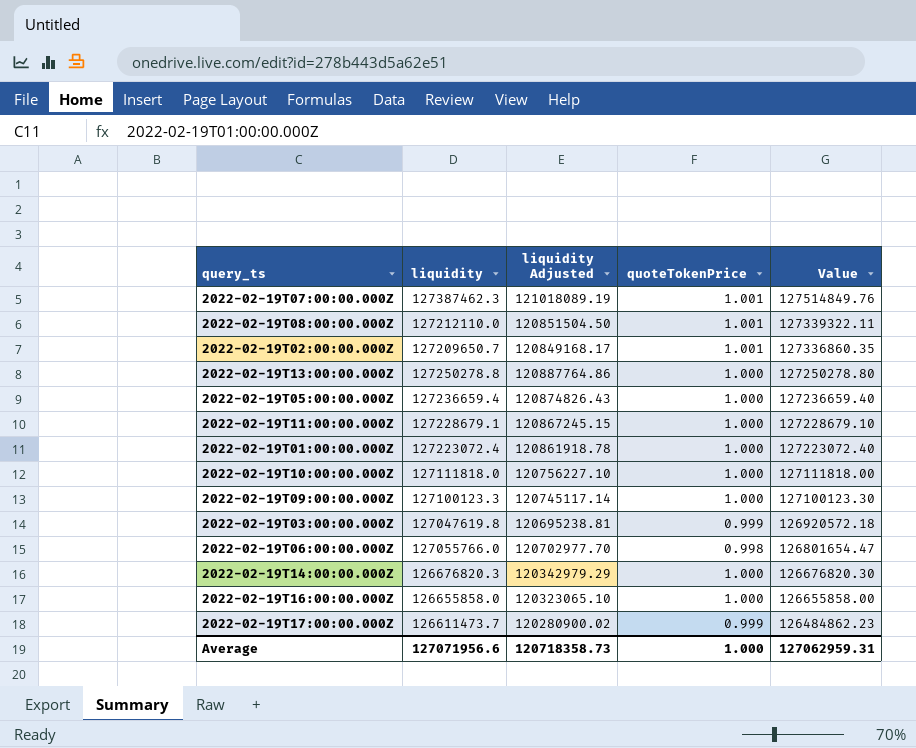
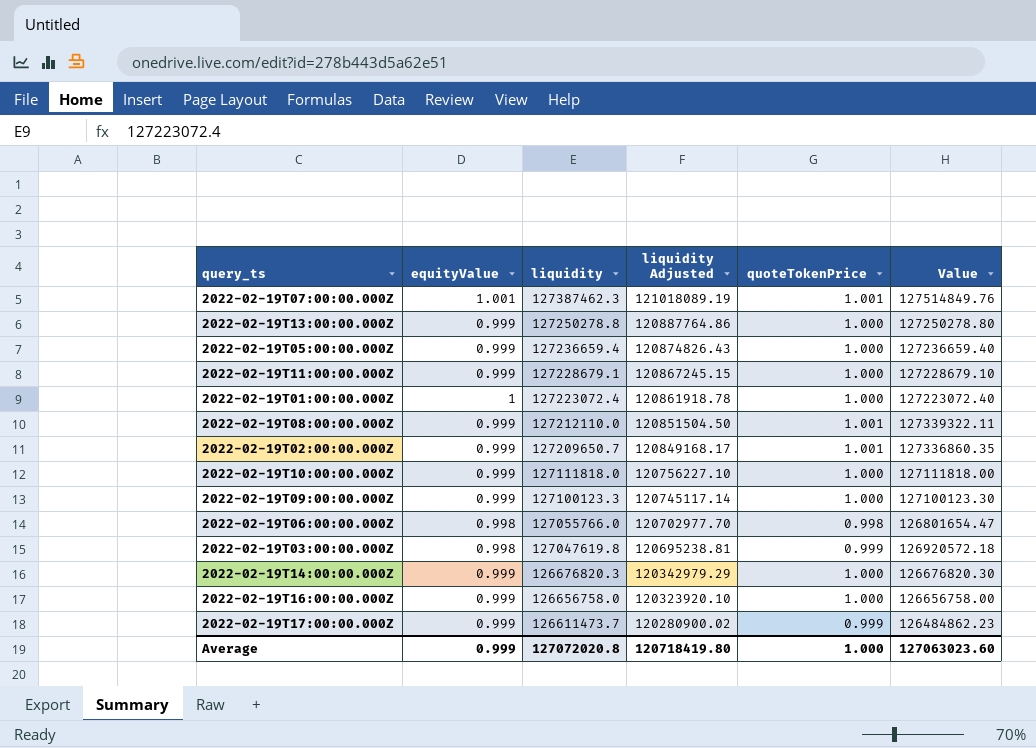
row order: Value descending -> liquidity descending
column equityValue | position: none -> 2
2022-02-19T16:00:00.000Z | liquidity: 126655858.0 -> 126656758.0
2022-02-19T16:00:00.000Z | liquidity Adjusted: 120323065.10 -> 120323920.10
2022-02-19T16:00:00.000Z | Value: 126655858.00 -> 126656758.00
Average | liquidity: 127071956.6 -> 127072020.8
Average | liquidity Adjusted: 120718358.73 -> 120718419.80
Average | Value: 127062959.31 -> 127063023.60

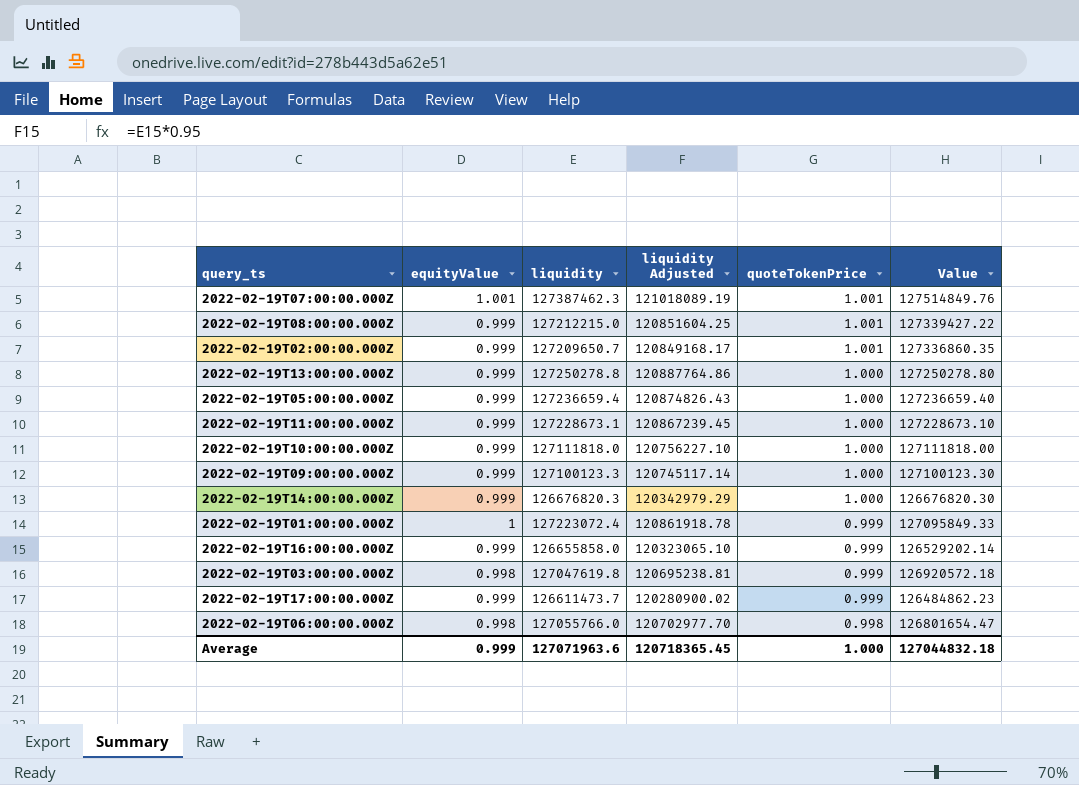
row order: liquidity descending -> quoteTokenPrice descending
2022-02-19T08:00:00.000Z | liquidity: 127212110.0 -> 127212215.0
2022-02-19T08:00:00.000Z | liquidity Adjusted: 120851504.50 -> 120851604.25
2022-02-19T08:00:00.000Z | Value: 127339322.11 -> 127339427.22
2022-02-19T11:00:00.000Z | liquidity: 127228679.1 -> 127228673.1
2022-02-19T11:00:00.000Z | liquidity Adjusted: 120867245.15 -> 120867239.45
2022-02-19T11:00:00.000Z | Value: 127228679.10 -> 127228673.10
2022-02-19T01:00:00.000Z | quoteTokenPrice: 1.000 -> 0.999
2022-02-19T01:00:00.000Z | Value: 127223072.40 -> 127095849.33
2022-02-19T16:00:00.000Z | liquidity: 126656758.0 -> 126655858.0
2022-02-19T16:00:00.000Z | liquidity Adjusted: 120323920.10 -> 120323065.10
2022-02-19T16:00:00.000Z | quoteTokenPrice: 1.000 -> 0.999
2022-02-19T16:00:00.000Z | Value: 126656758.00 -> 126529202.14
Average | liquidity: 127072020.8 -> 127071963.6
Average | liquidity Adjusted: 120718419.80 -> 120718365.45
Average | Value: 127063023.60 -> 127044832.18

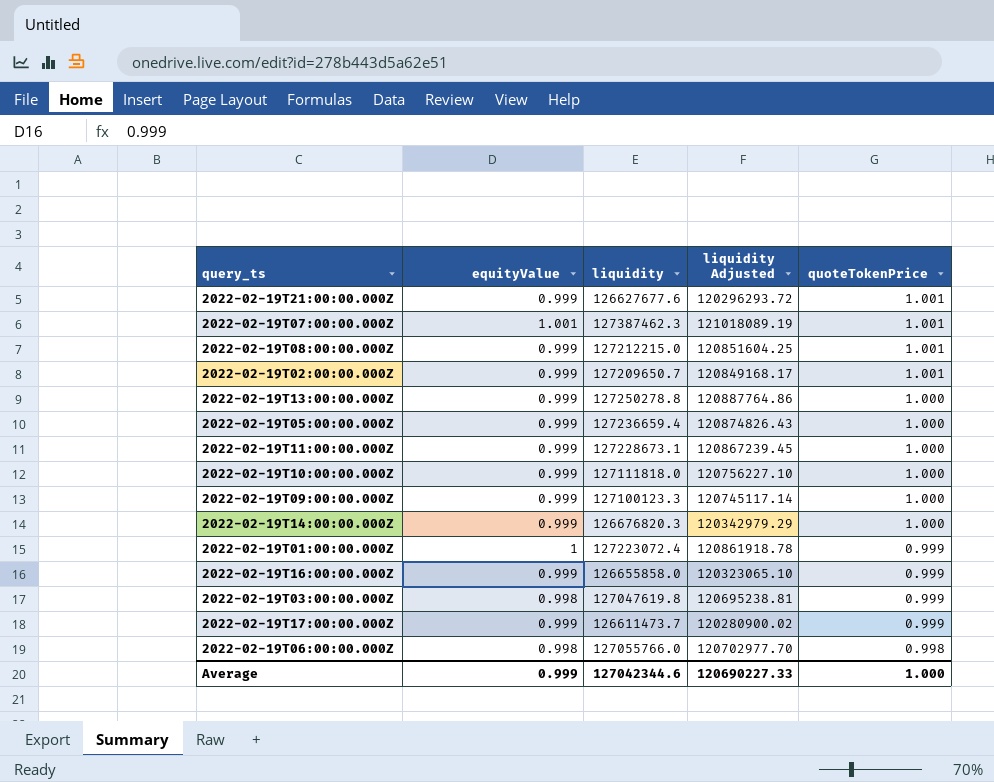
column Value | formula: [liquidity] * [quoteTokenPrice] -> none
row 2022-02-19T21:00:00.000Z: none -> 0.999 | 126627677.6 | 120296293.72 | 1.001
Average | liquidity: 127071963.6 -> 127042344.6
Average | liquidity Adjusted: 120718365.45 -> 120690227.33

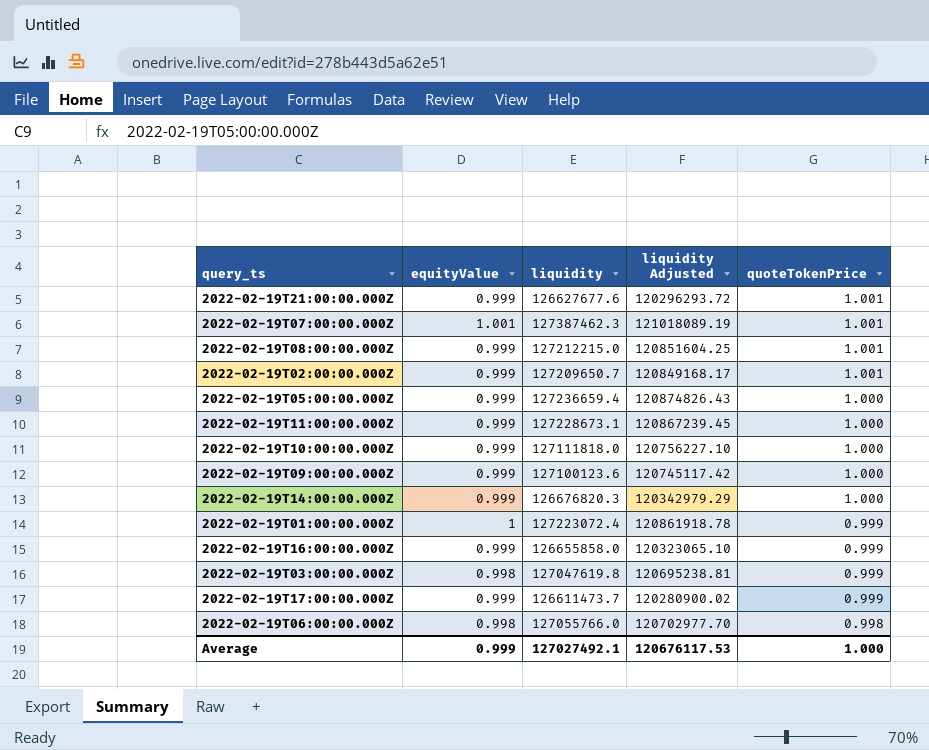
row 2022-02-19T13:00:00.000Z: 0.999 | 127250278.8 | 120887764.86 | 1.000 -> none
2022-02-19T09:00:00.000Z | liquidity: 127100123.3 -> 127100123.6
2022-02-19T09:00:00.000Z | liquidity Adjusted: 120745117.14 -> 120745117.42
Average | liquidity: 127042344.6 -> 127027492.1
Average | liquidity Adjusted: 120690227.33 -> 120676117.53

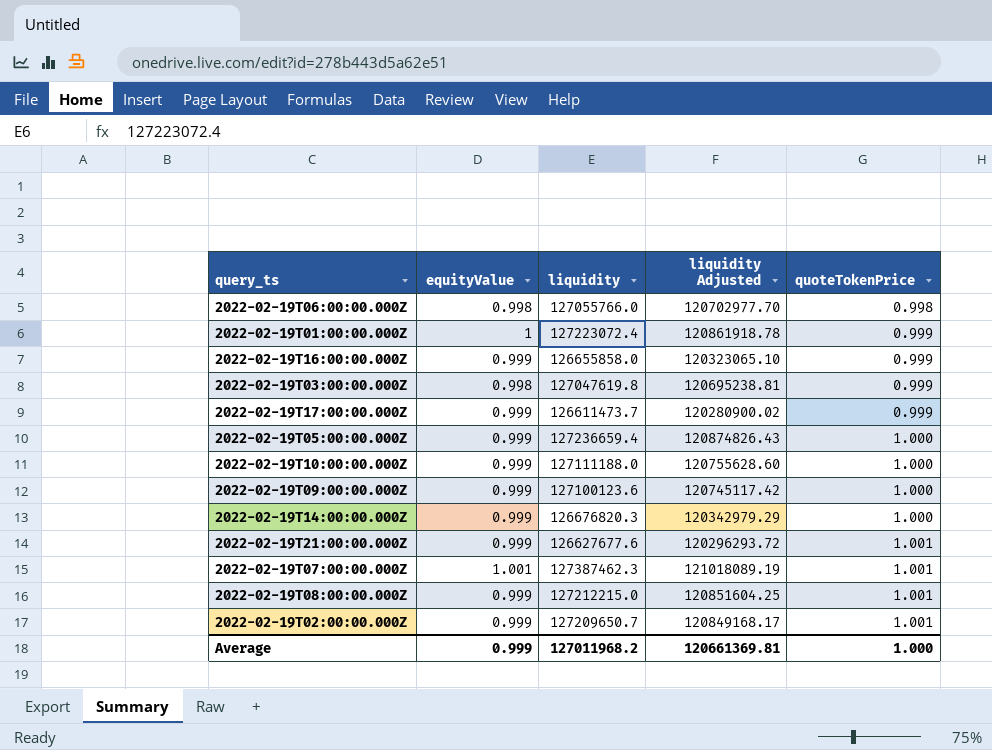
row order: quoteTokenPrice descending -> quoteTokenPrice ascending
row 2022-02-19T11:00:00.000Z: 0.999 | 127228673.1 | 120867239.45 | 1.000 -> none
2022-02-19T10:00:00.000Z | liquidity: 127111818.0 -> 127111188.0
2022-02-19T10:00:00.000Z | liquidity Adjusted: 120756227.10 -> 120755628.60
Average | liquidity: 127027492.1 -> 127011968.2
Average | liquidity Adjusted: 120676117.53 -> 120661369.81

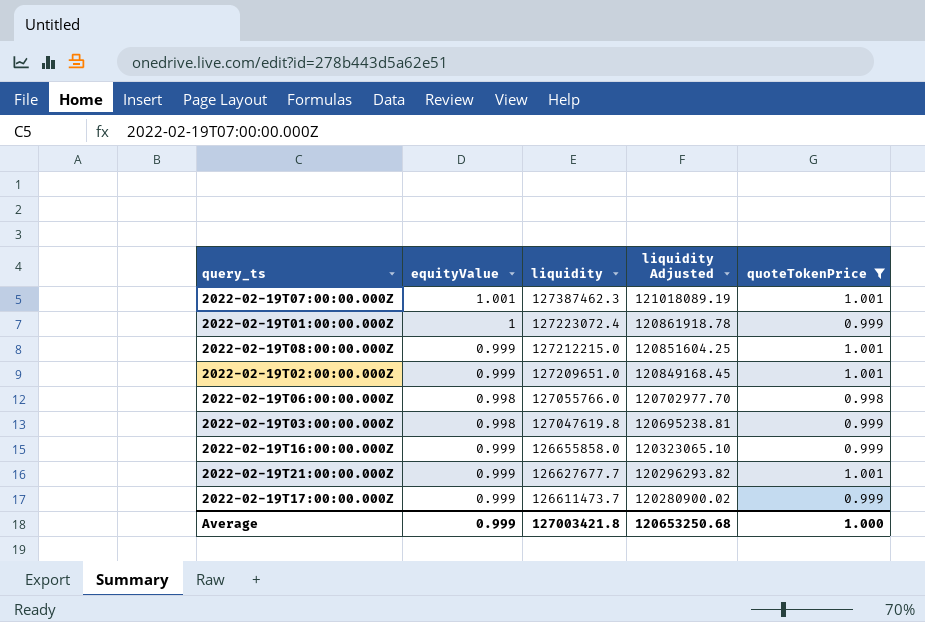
filter: none -> quoteTokenPrice != 1.000
row order: quoteTokenPrice ascending -> liquidity descending
2022-02-19T02:00:00.000Z | liquidity: 127209650.7 -> 127209651.0
2022-02-19T02:00:00.000Z | liquidity Adjusted: 120849168.17 -> 120849168.45
2022-02-19T21:00:00.000Z | liquidity: 126627677.6 -> 126627677.7
2022-02-19T21:00:00.000Z | liquidity Adjusted: 120296293.72 -> 120296293.82
Average | liquidity: 127011968.2 -> 127003421.8
Average | liquidity Adjusted: 120661369.81 -> 120653250.68

